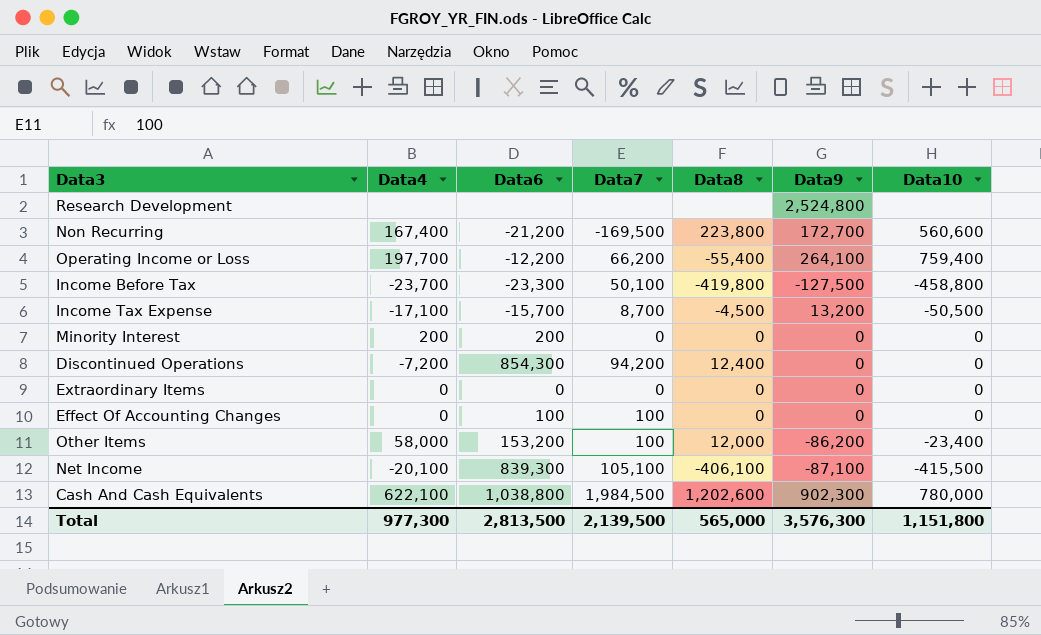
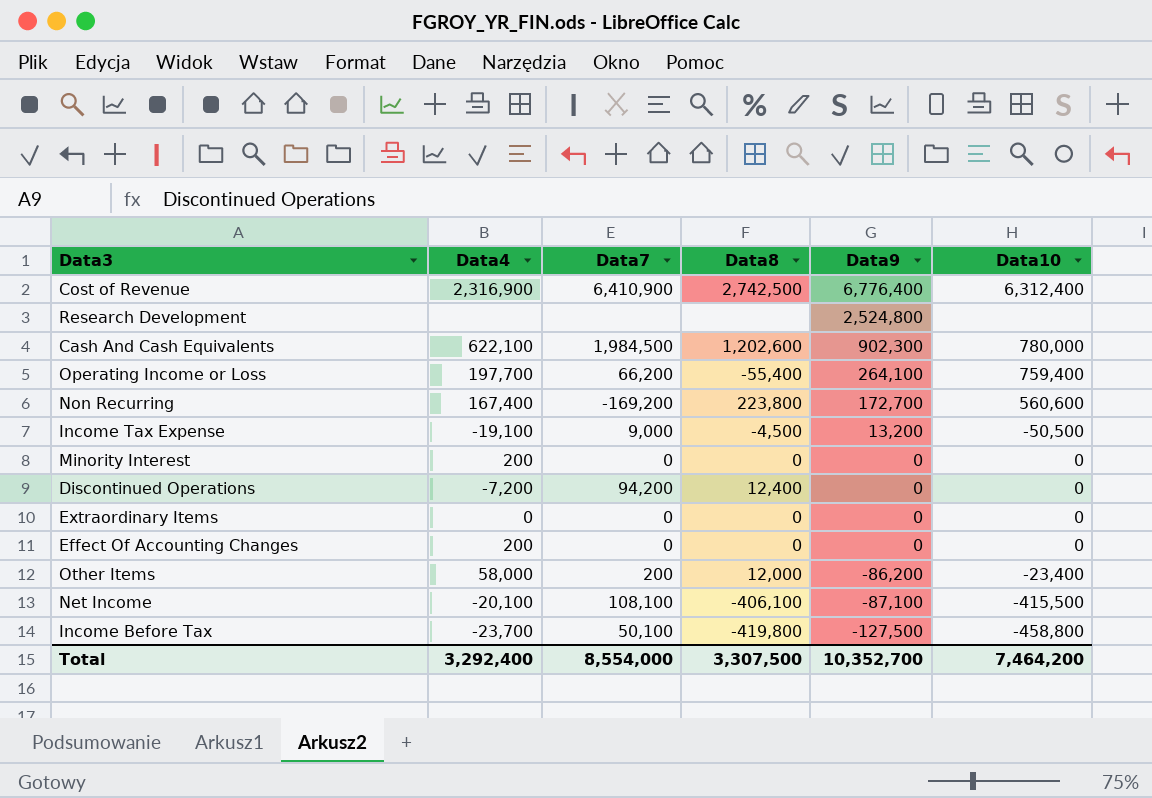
row order: none -> Data9 descending
column Data6 | position: 3 -> none
row Cost of Revenue: none -> 2,316,900 | 6,410,900 | 2,742,500 | 6,776,400 | 6,312,400
Non Recurring | Data7: -169,500 -> -169,200
Income Tax Expense | Data4: -17,100 -> -19,100
Income Tax Expense | Data7: 8,700 -> 9,000
Effect Of Accounting Changes | Data4: 0 -> 200
Effect Of Accounting Changes | Data7: 100 -> 0
Other Items | Data7: 100 -> 200
Net Income | Data7: 105,100 -> 108,100
Total | Data4: 977,300 -> 3,292,400
Total | Data7: 2,139,500 -> 8,554,000
Total | Data8: 565,000 -> 3,307,500
Total | Data9: 3,576,300 -> 10,352,700
Total | Data10: 1,151,800 -> 7,464,200

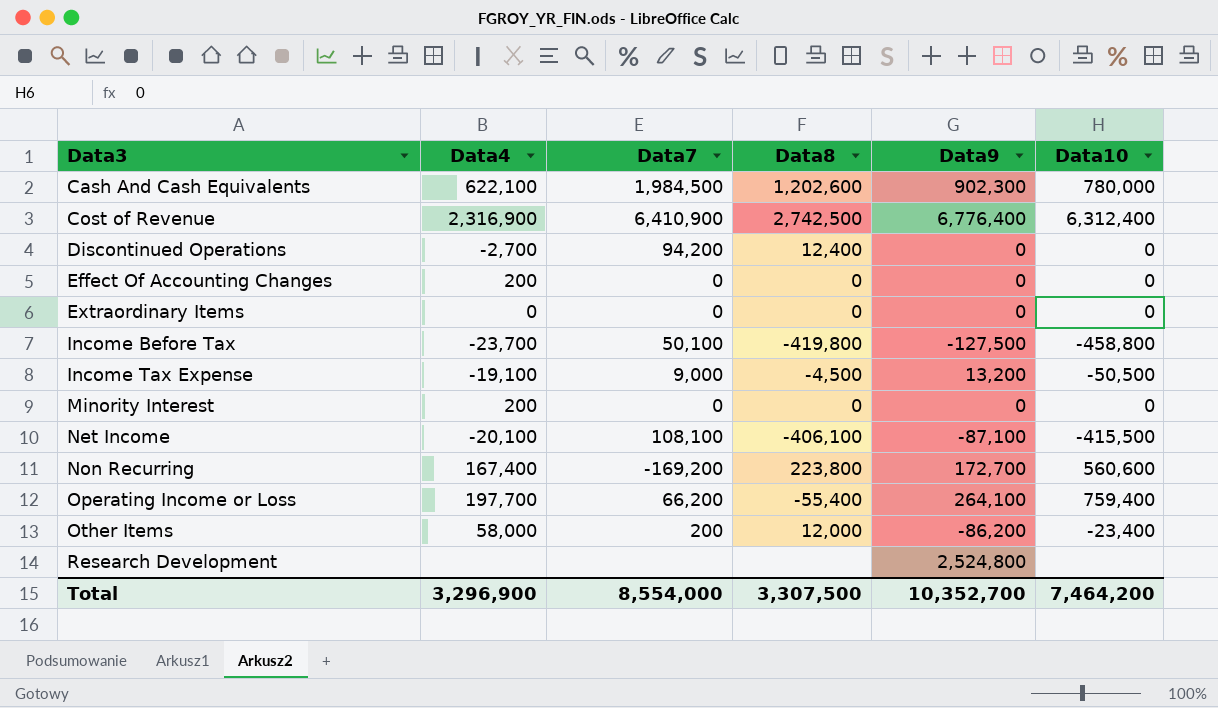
row order: Data9 descending -> Data3 ascending
Discontinued Operations | Data4: -7,200 -> -2,700
Total | Data4: 3,292,400 -> 3,296,900

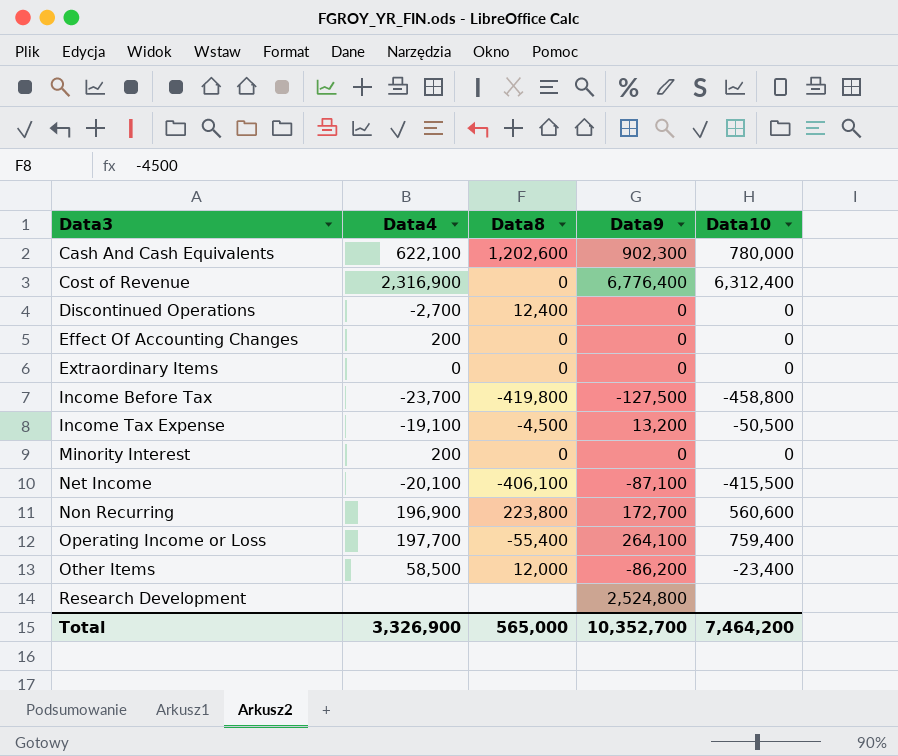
column Data7 | position: 3 -> none
Cost of Revenue | Data8: 2,742,500 -> 0
Non Recurring | Data4: 167,400 -> 196,900
Other Items | Data4: 58,000 -> 58,500
Total | Data4: 3,296,900 -> 3,326,900
Total | Data8: 3,307,500 -> 565,000

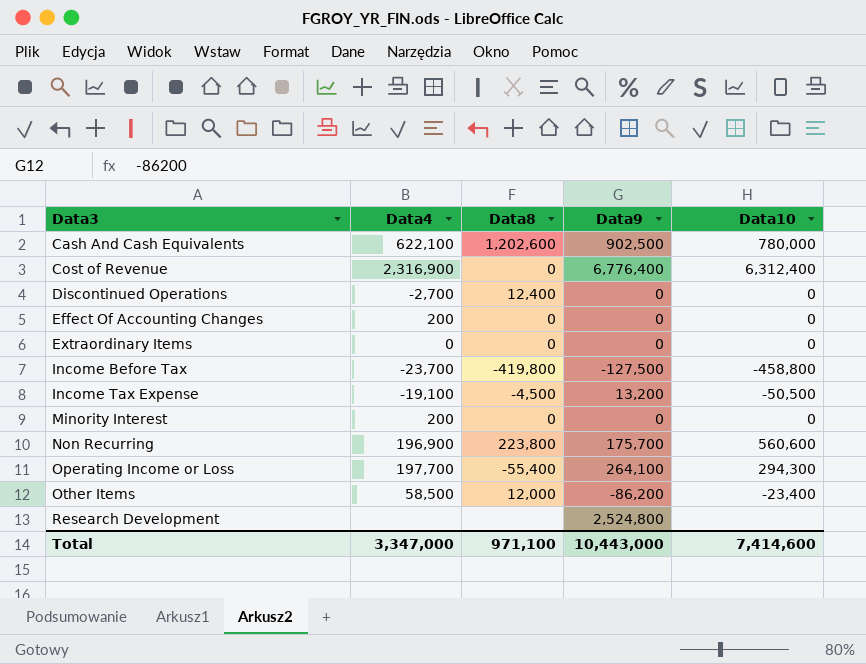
row Net Income: -20,100 | -406,100 | -87,100 | -415,500 -> none
Cash And Cash Equivalents | Data9: 902,300 -> 902,500
Non Recurring | Data9: 172,700 -> 175,700
Operating Income or Loss | Data10: 759,400 -> 294,300
Total | Data4: 3,326,900 -> 3,347,000
Total | Data8: 565,000 -> 971,100
Total | Data9: 10,352,700 -> 10,443,000
Total | Data10: 7,464,200 -> 7,414,600

